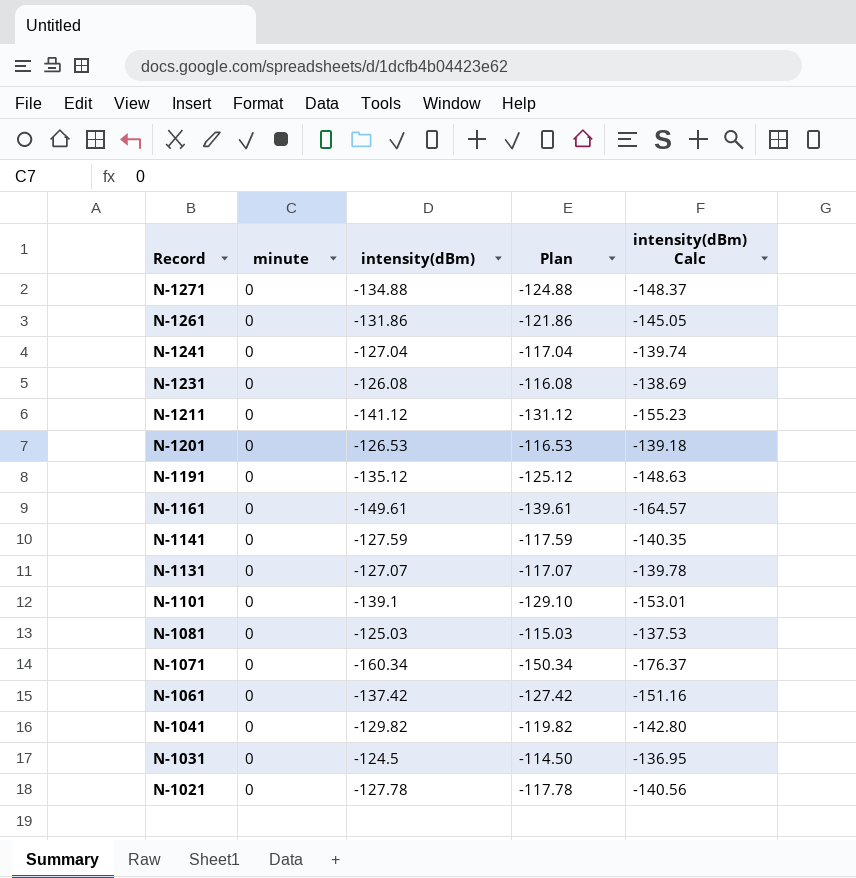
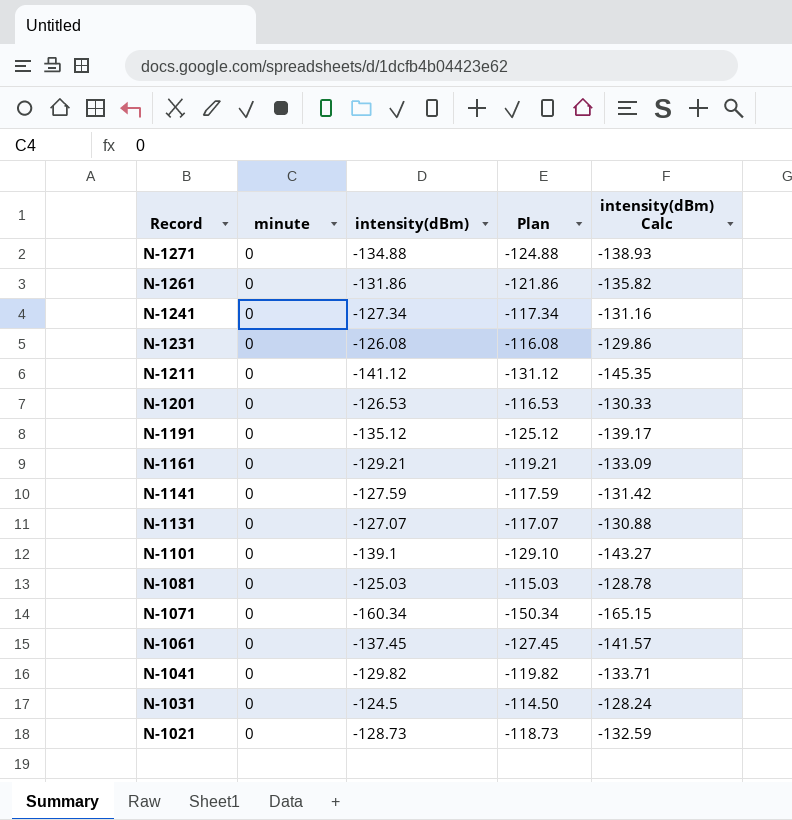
column intensity(dBm) Calc | formula: [intensity(dBm)] * 1.1 -> [intensity(dBm)] * 1.03
N-1241 | intensity(dBm): -127.04 -> -127.34
N-1241 | Plan: -117.04 -> -117.34
N-1161 | intensity(dBm): -149.61 -> -129.21
N-1161 | Plan: -139.61 -> -119.21
N-1061 | intensity(dBm): -137.42 -> -137.45
N-1061 | Plan: -127.42 -> -127.45
N-1021 | intensity(dBm): -127.78 -> -128.73
N-1021 | Plan: -117.78 -> -118.73

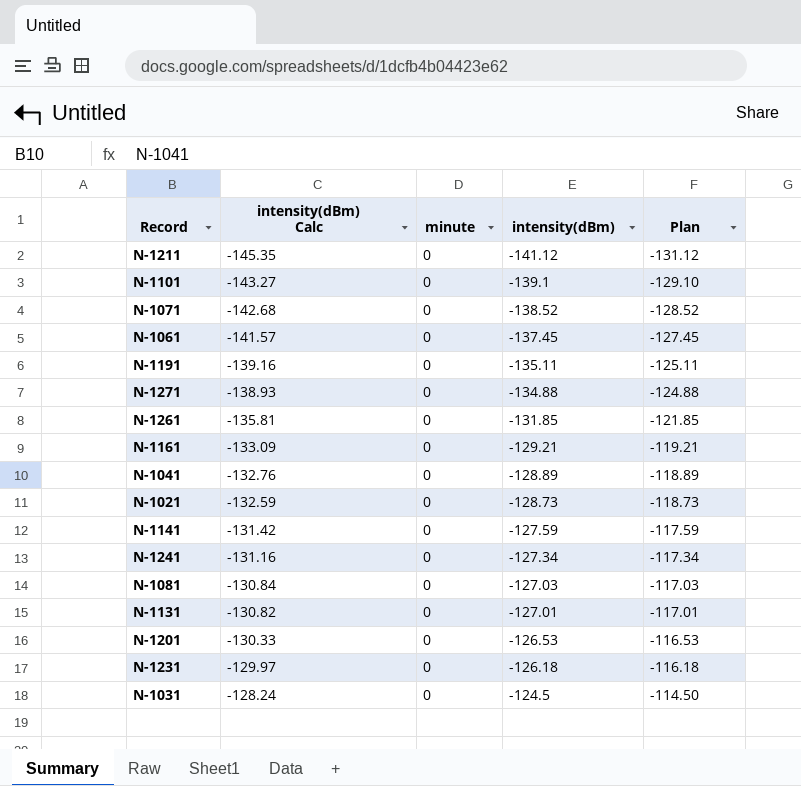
row order: Record descending -> intensity(dBm) Calc ascending
column intensity(dBm) Calc | position: 5 -> 2
N-1071 | intensity(dBm) Calc: -165.15 -> -142.68
N-1071 | intensity(dBm): -160.34 -> -138.52
N-1071 | Plan: -150.34 -> -128.52
N-1191 | intensity(dBm) Calc: -139.17 -> -139.16
N-1191 | intensity(dBm): -135.12 -> -135.11
N-1191 | Plan: -125.12 -> -125.11
N-1261 | intensity(dBm) Calc: -135.82 -> -135.81
N-1261 | intensity(dBm): -131.86 -> -131.85
N-1261 | Plan: -121.86 -> -121.85
N-1041 | intensity(dBm) Calc: -133.71 -> -132.76
N-1041 | intensity(dBm): -129.82 -> -128.89
N-1041 | Plan: -119.82 -> -118.89
N-1081 | intensity(dBm) Calc: -128.78 -> -130.84
N-1081 | intensity(dBm): -125.03 -> -127.03
N-1081 | Plan: -115.03 -> -117.03
N-1131 | intensity(dBm) Calc: -130.88 -> -130.82
N-1131 | intensity(dBm): -127.07 -> -127.01
N-1131 | Plan: -117.07 -> -117.01
N-1231 | intensity(dBm) Calc: -129.86 -> -129.97
N-1231 | intensity(dBm): -126.08 -> -126.18
N-1231 | Plan: -116.08 -> -116.18

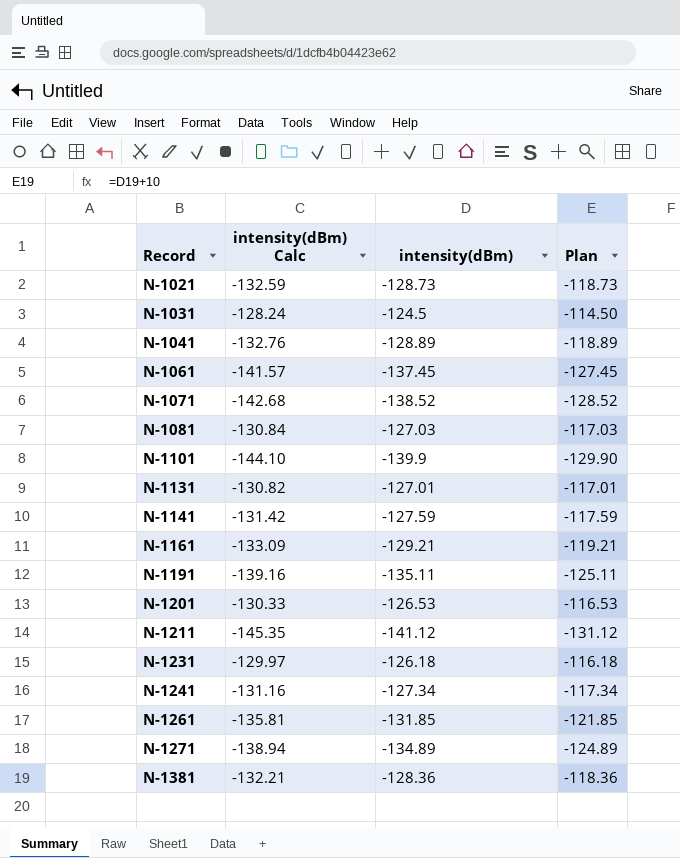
row order: intensity(dBm) Calc ascending -> Record ascending
column minute | position: 3 -> none
N-1101 | intensity(dBm) Calc: -143.27 -> -144.10
N-1101 | intensity(dBm): -139.1 -> -139.9
N-1101 | Plan: -129.10 -> -129.90
N-1271 | intensity(dBm) Calc: -138.93 -> -138.94
N-1271 | intensity(dBm): -134.88 -> -134.89
N-1271 | Plan: -124.88 -> -124.89
row N-1381: none -> -132.21 | -128.36 | -118.36

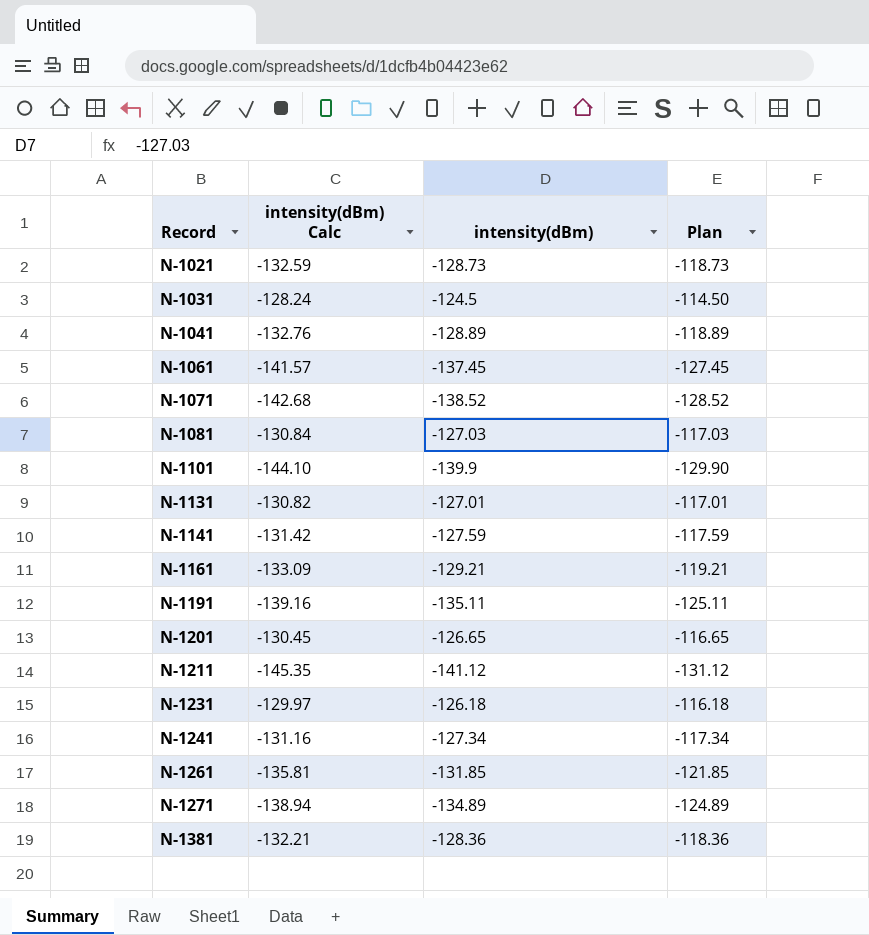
N-1201 | intensity(dBm) Calc: -130.33 -> -130.45
N-1201 | intensity(dBm): -126.53 -> -126.65
N-1201 | Plan: -116.53 -> -116.65

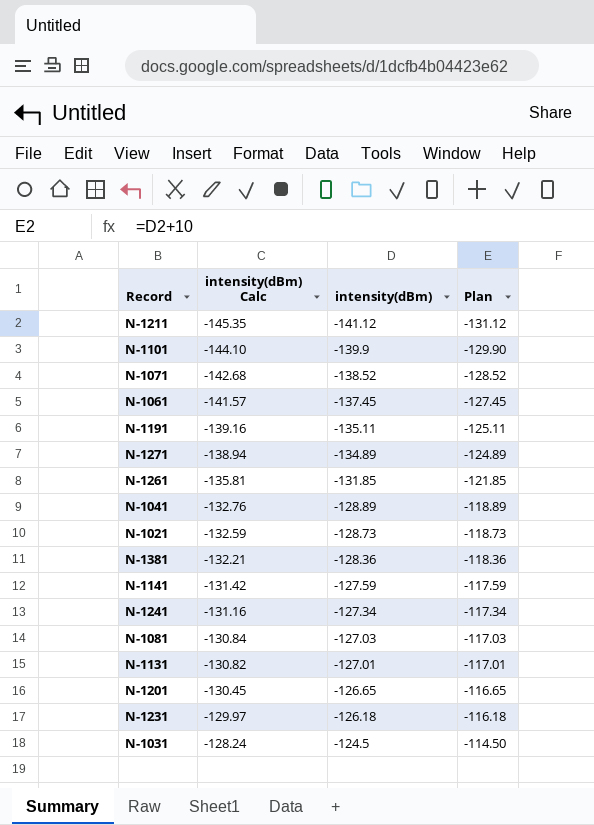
row order: Record ascending -> intensity(dBm) Calc ascending
row N-1161: -133.09 | -129.21 | -119.21 -> none

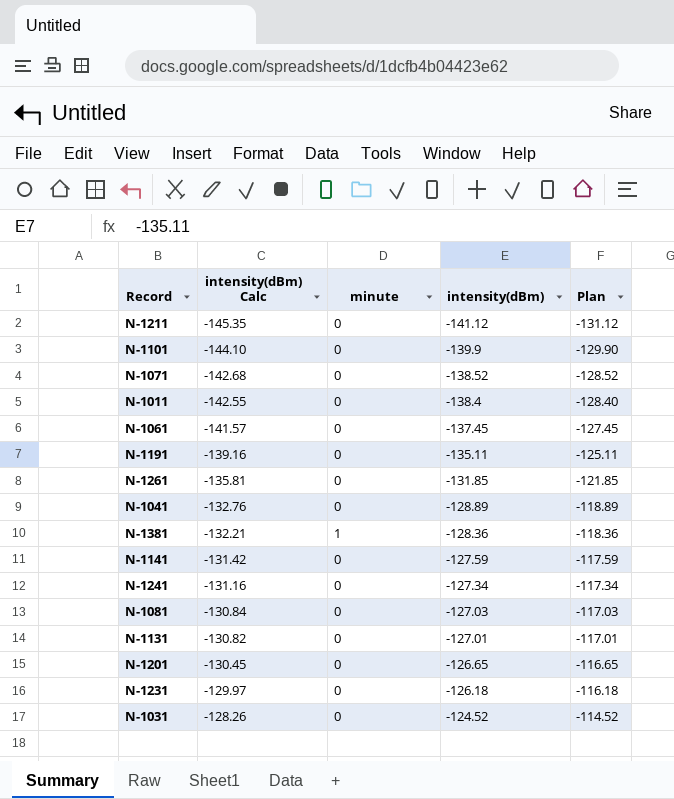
column minute | position: none -> 3
row N-1271: -138.94 | -134.89 | -124.89 -> none
row N-1021: -132.59 | -128.73 | -118.73 -> none
row N-1011: none -> -142.55 | 0 | -138.4 | -128.40
N-1031 | intensity(dBm) Calc: -128.24 -> -128.26
N-1031 | intensity(dBm): -124.5 -> -124.52
N-1031 | Plan: -114.50 -> -114.52

